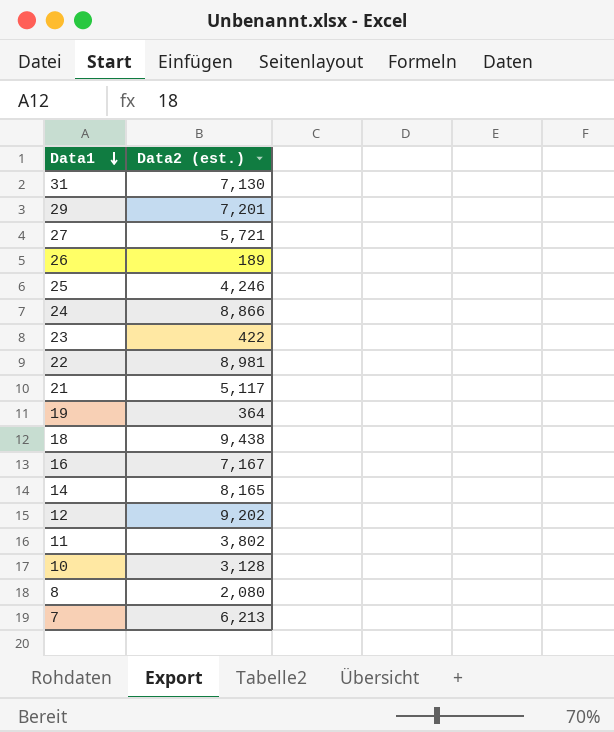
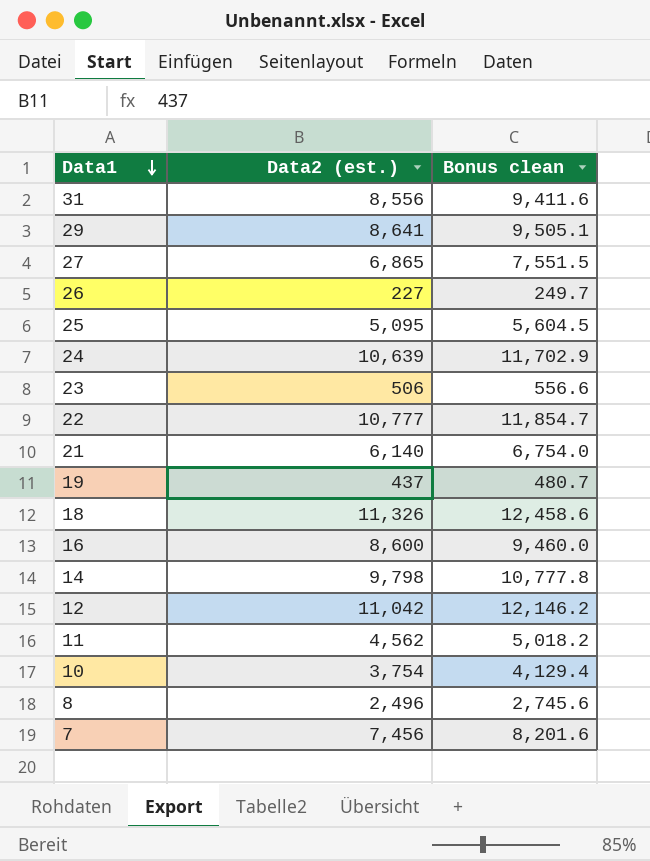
column Bonus clean | formula: none -> [Data2 (est.)] * 1.1
31 | Data2 (est.): 7,130 -> 8,556
29 | Data2 (est.): 7,201 -> 8,641
27 | Data2 (est.): 5,721 -> 6,865
26 | Data2 (est.): 189 -> 227
25 | Data2 (est.): 4,246 -> 5,095
24 | Data2 (est.): 8,866 -> 10,639
23 | Data2 (est.): 422 -> 506
22 | Data2 (est.): 8,981 -> 10,777
21 | Data2 (est.): 5,117 -> 6,140
19 | Data2 (est.): 364 -> 437
18 | Data2 (est.): 9,438 -> 11,326
16 | Data2 (est.): 7,167 -> 8,600
14 | Data2 (est.): 8,165 -> 9,798
12 | Data2 (est.): 9,202 -> 11,042
11 | Data2 (est.): 3,802 -> 4,562
10 | Data2 (est.): 3,128 -> 3,754
8 | Data2 (est.): 2,080 -> 2,496
7 | Data2 (est.): 6,213 -> 7,456

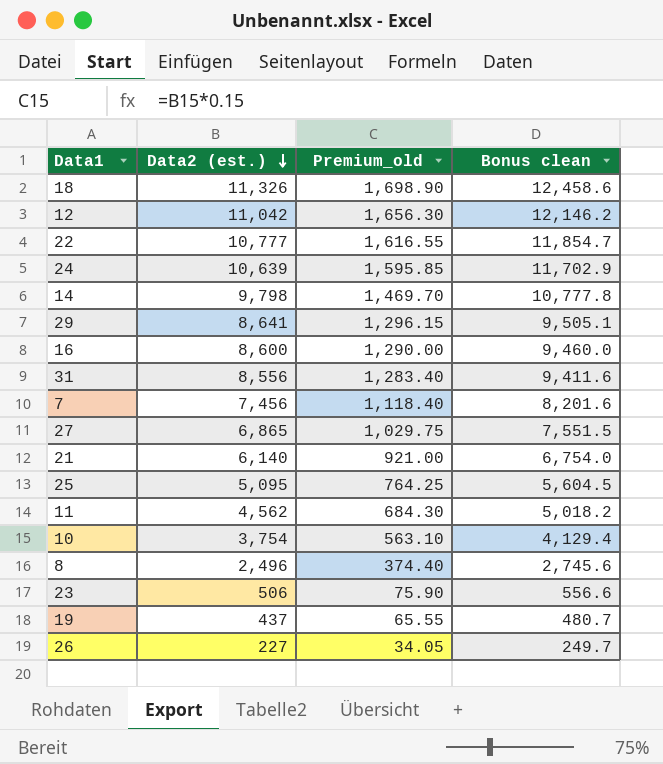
row order: Data1 descending -> Data2 (est.) descending
column Premium_old | formula: none -> [Data2 (est.)] * 0.15

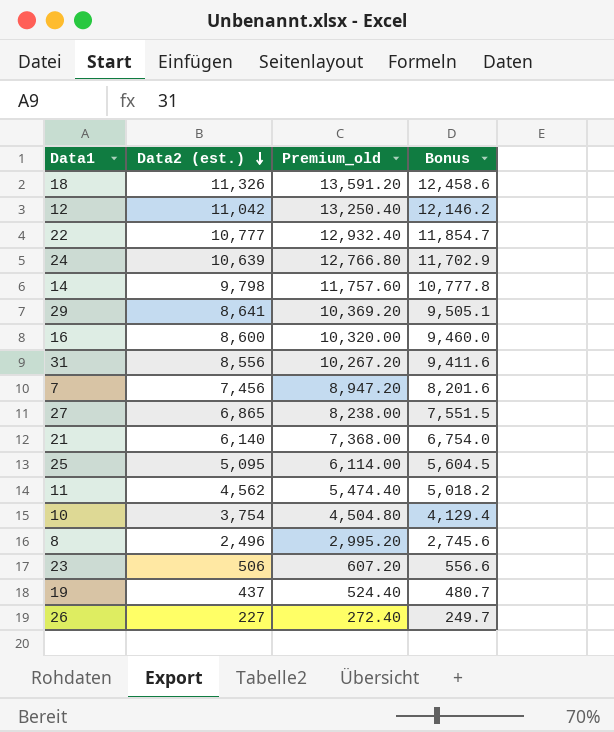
column Premium_old | formula: [Data2 (est.)] * 0.15 -> [Data2 (est.)] * 1.2
column name: Bonus clean -> Bonus

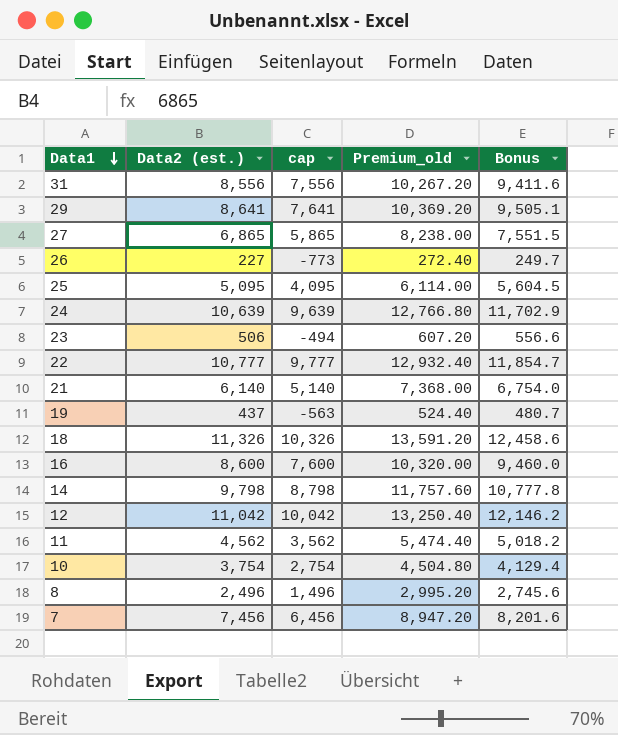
row order: Data2 (est.) descending -> Data1 descending
column cap | formula: none -> [Data2 (est.)] - 1000

